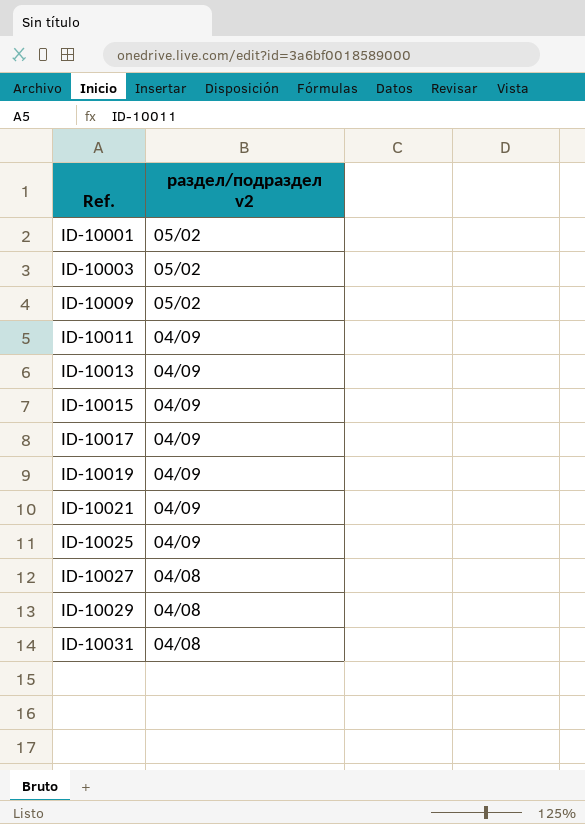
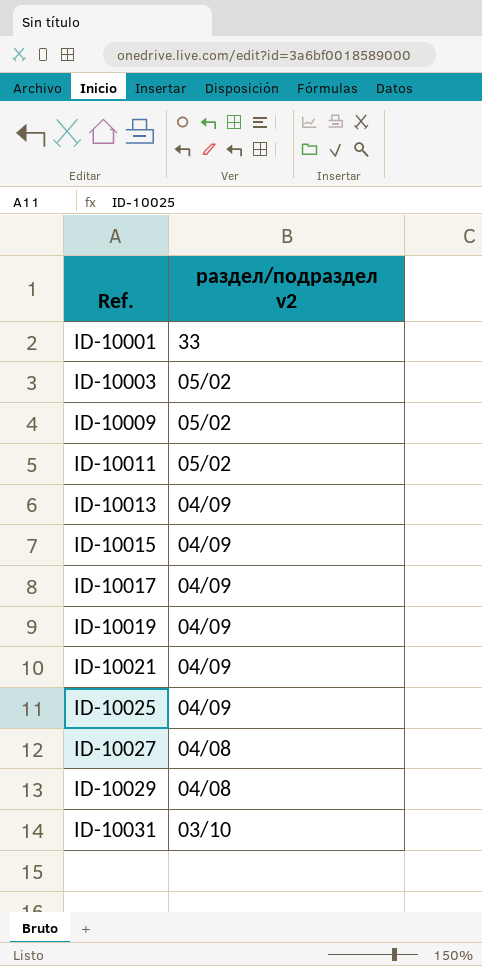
ID-10001 | раздел/подраздел v2: 05/02 -> 33
ID-10011 | раздел/подраздел v2: 04/09 -> 05/02
ID-10031 | раздел/подраздел v2: 04/08 -> 03/10

